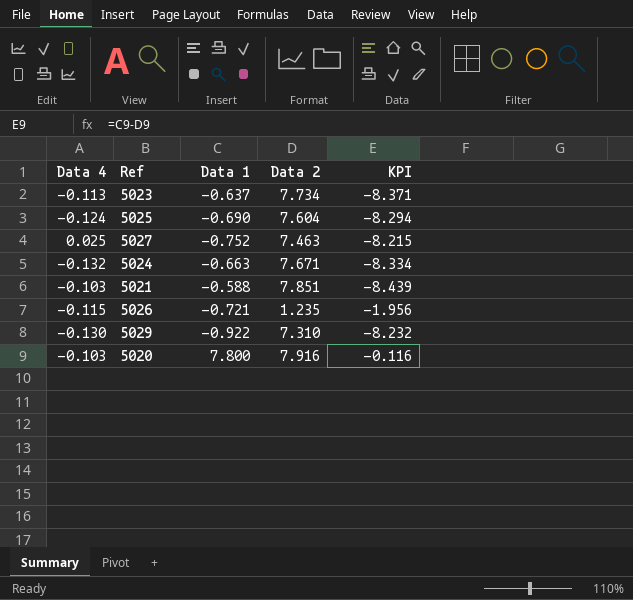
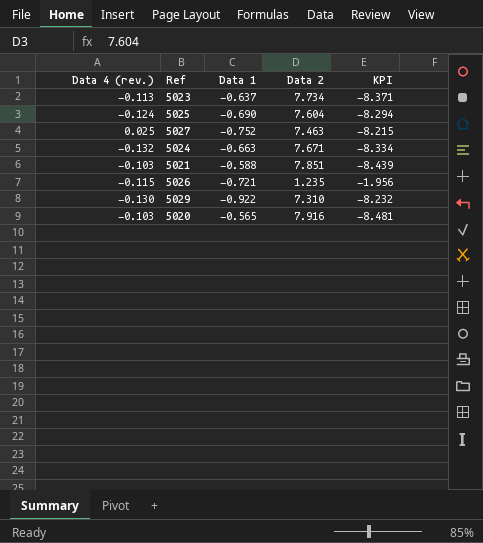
column name: Data 4 -> Data 4 (rev.)
5020 | Data 1: 7.800 -> -0.565
5020 | KPI: -0.116 -> -8.481

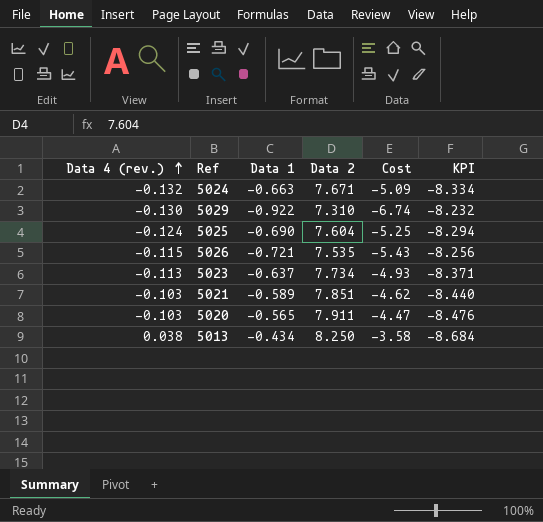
row order: none -> Data 4 (rev.) ascending
column Cost | formula: none -> [Data 1] * [Data 2]
row 5027: 0.025 | -0.752 | 7.463 | -8.215 -> none
5026 | Data 2: 1.235 -> 7.535
5026 | KPI: -1.956 -> -8.256
5021 | Data 1: -0.588 -> -0.589
5021 | KPI: -8.439 -> -8.440
5020 | Data 2: 7.916 -> 7.911
5020 | KPI: -8.481 -> -8.476
row 5013: none -> 0.038 | -0.434 | 8.250 | -3.58 | -8.684

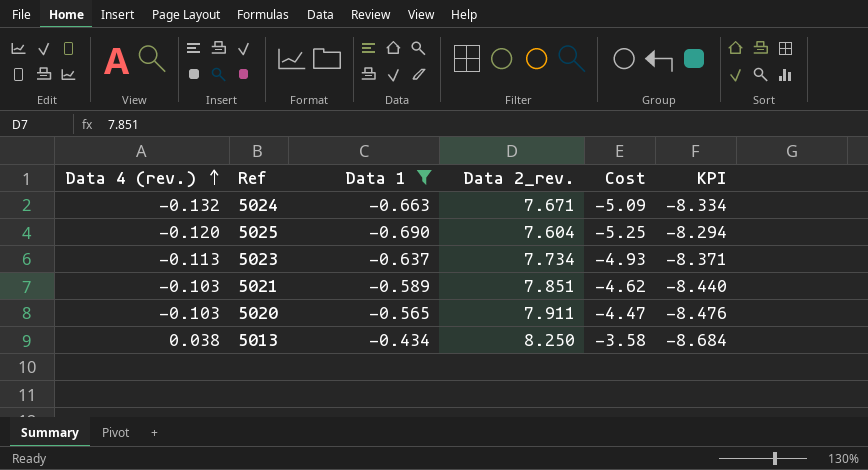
filter: none -> Data 1 >= -0.690
column name: Data 2 -> Data 2_rev.
5025 | Data 4 (rev.): -0.124 -> -0.120

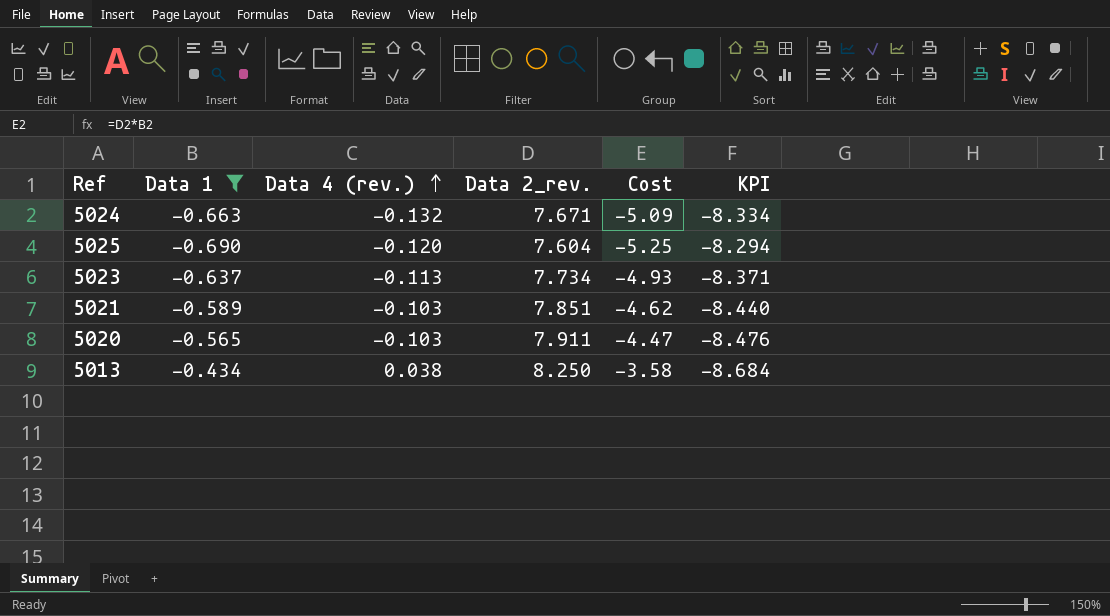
column Data 4 (rev.) | position: 1 -> 3

